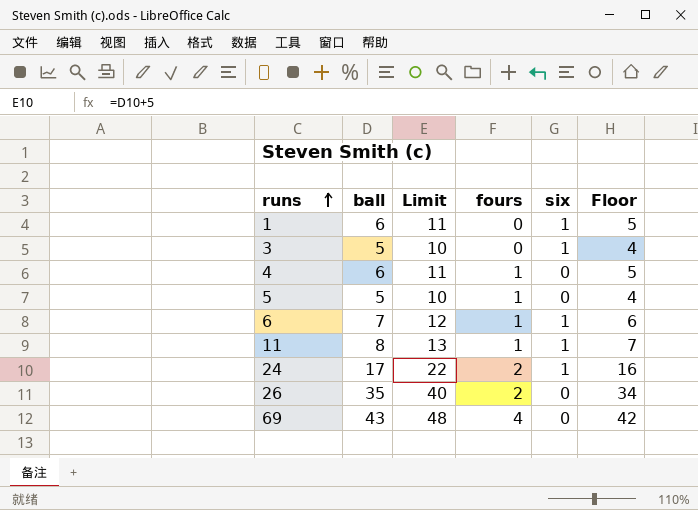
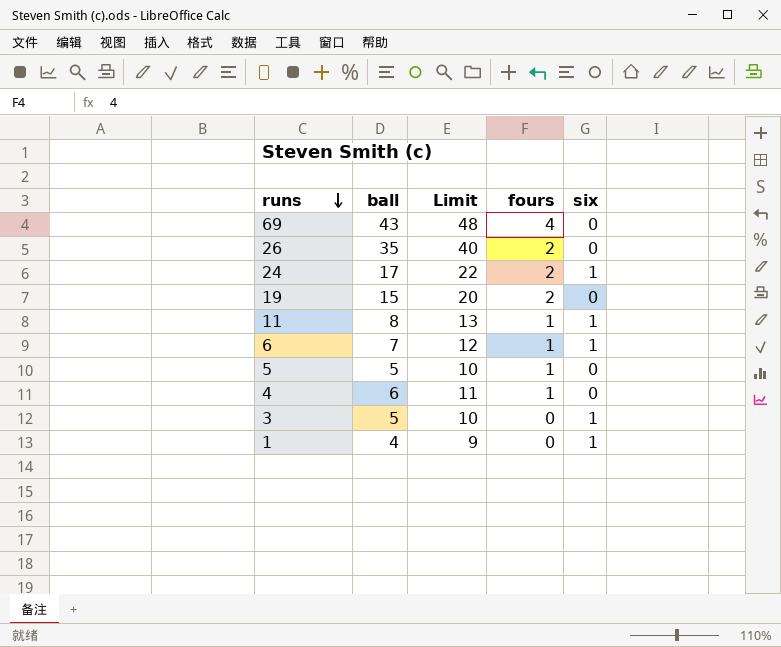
row order: runs ascending -> runs descending
column Floor | formula: [ball] - 1 -> none
row 19: none -> 15 | 20 | 2 | 0
1 | ball: 6 -> 4
1 | Limit: 11 -> 9

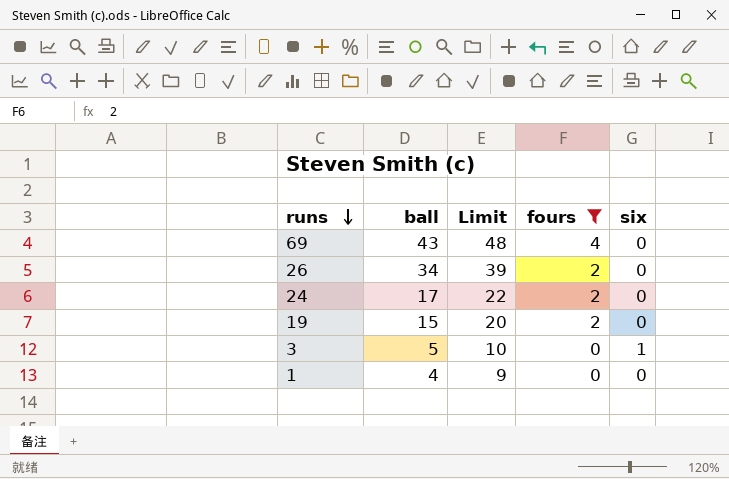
filter: none -> fours != 1
26 | ball: 35 -> 34
26 | Limit: 40 -> 39
24 | six: 1 -> 0
1 | six: 1 -> 0

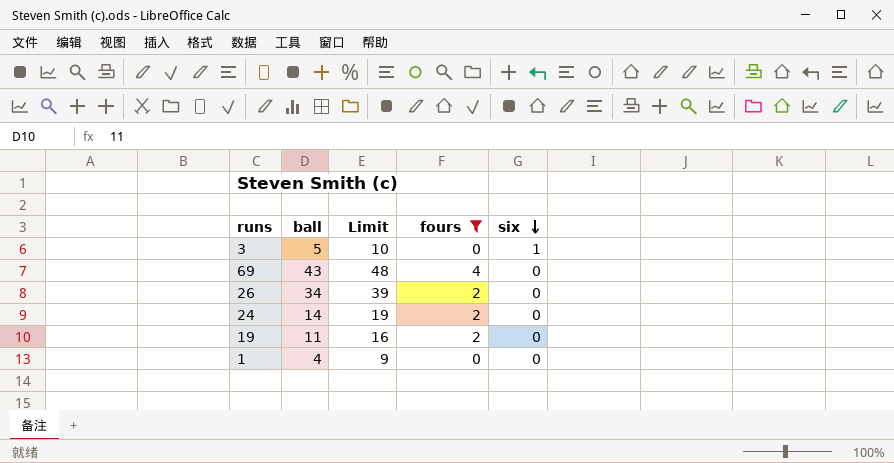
row order: runs descending -> six descending
24 | ball: 17 -> 14
24 | Limit: 22 -> 19
19 | ball: 15 -> 11
19 | Limit: 20 -> 16

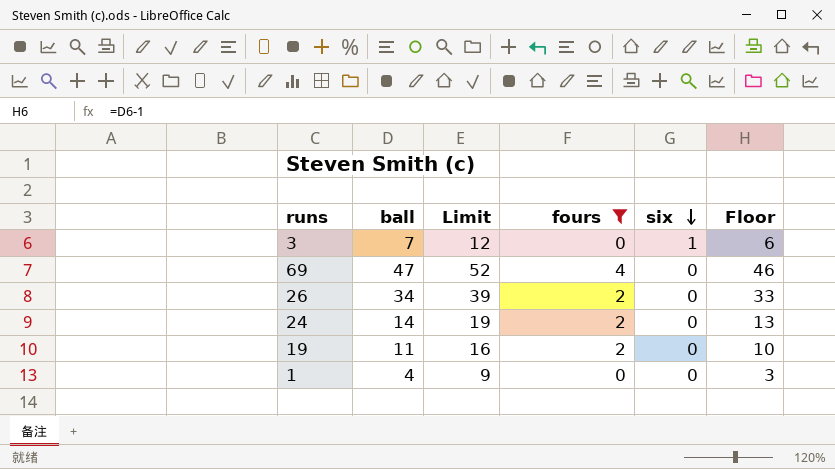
column Floor | formula: none -> [ball] - 1
3 | ball: 5 -> 7
3 | Limit: 10 -> 12
69 | ball: 43 -> 47
69 | Limit: 48 -> 52

